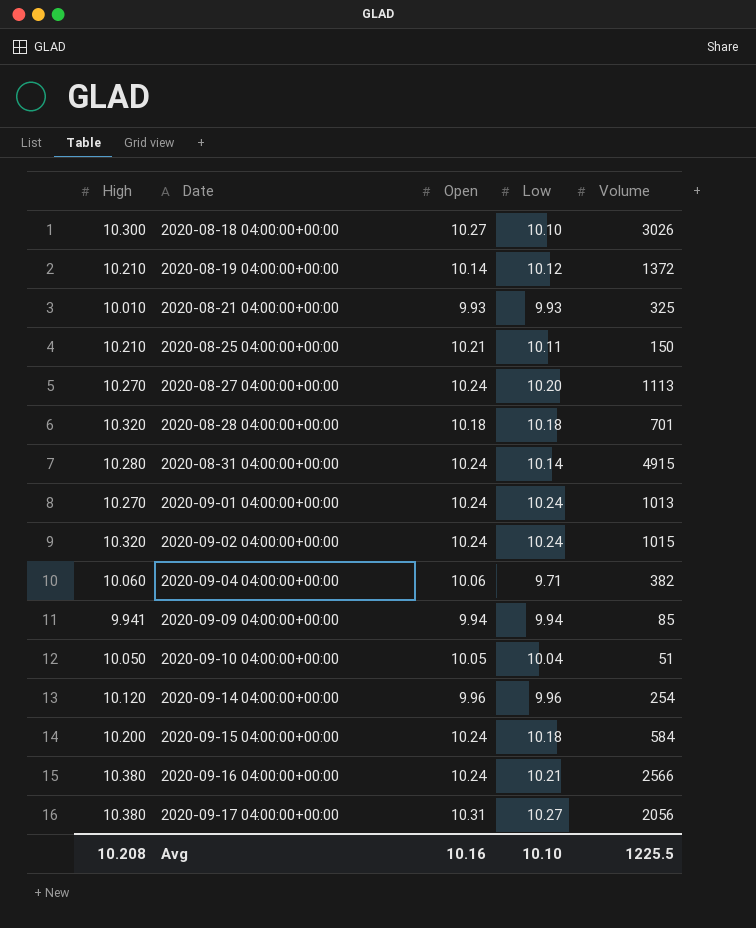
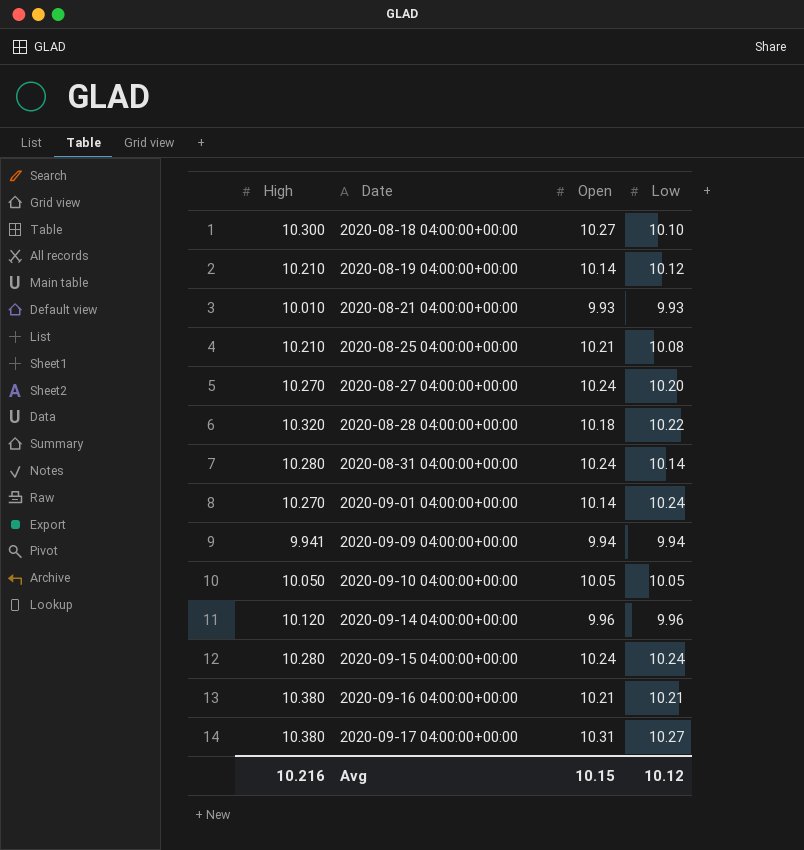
column Volume | position: 5 -> none
row 2020-09-02 04:00:00+00:00: 10.320 | 10.24 | 10.24 | 1015 -> none
row 2020-09-04 04:00:00+00:00: 10.060 | 10.06 | 9.71 | 382 -> none
2020-08-25 04:00:00+00:00 | Low: 10.11 -> 10.08
2020-08-28 04:00:00+00:00 | Low: 10.18 -> 10.22
2020-09-01 04:00:00+00:00 | Open: 10.24 -> 10.14
2020-09-10 04:00:00+00:00 | Low: 10.04 -> 10.05
2020-09-15 04:00:00+00:00 | High: 10.200 -> 10.280
2020-09-15 04:00:00+00:00 | Low: 10.18 -> 10.24
2020-09-16 04:00:00+00:00 | Open: 10.24 -> 10.21
Avg | High: 10.208 -> 10.216
Avg | Open: 10.16 -> 10.15
Avg | Low: 10.10 -> 10.12

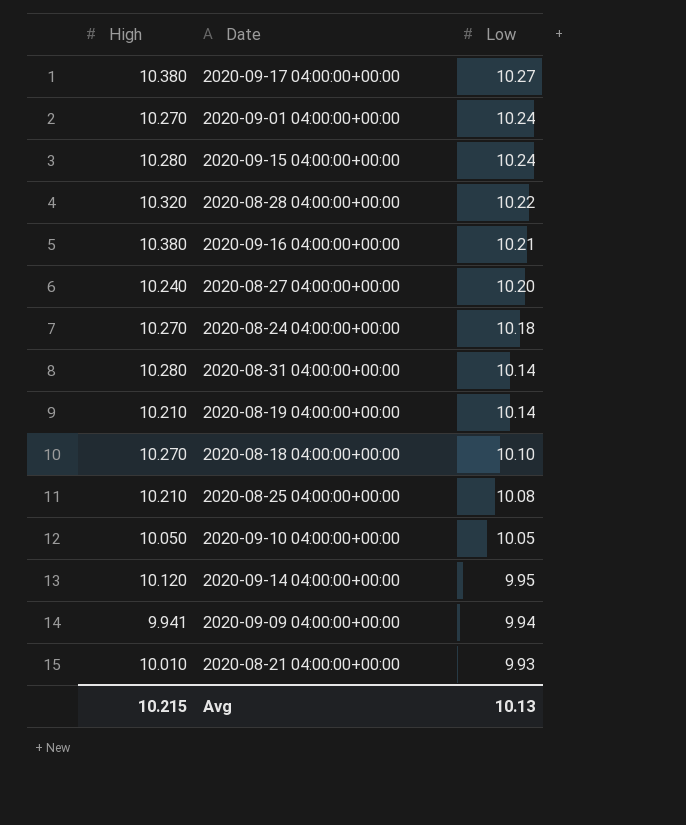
row order: Date ascending -> Low descending
column Open | position: 3 -> none
2020-08-27 04:00:00+00:00 | High: 10.270 -> 10.240
row 2020-08-24 04:00:00+00:00: none -> 10.270 | 10.18
2020-08-19 04:00:00+00:00 | Low: 10.12 -> 10.14
2020-08-18 04:00:00+00:00 | High: 10.300 -> 10.270
2020-09-14 04:00:00+00:00 | Low: 9.96 -> 9.95
Avg | High: 10.216 -> 10.215
Avg | Low: 10.12 -> 10.13

